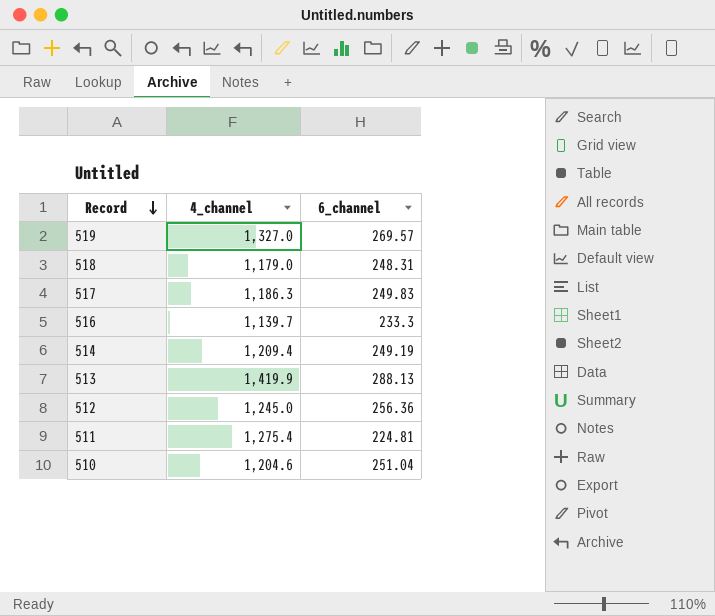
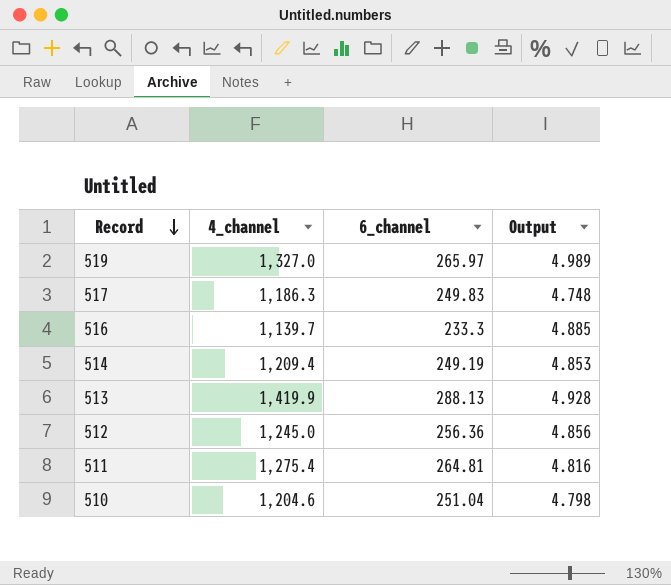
column Output | formula: none -> [4_channel] / [6_channel]
row 518: 1,179.0 | 248.31 -> none
519 | 6_channel: 269.57 -> 265.97
511 | 6_channel: 224.81 -> 264.81

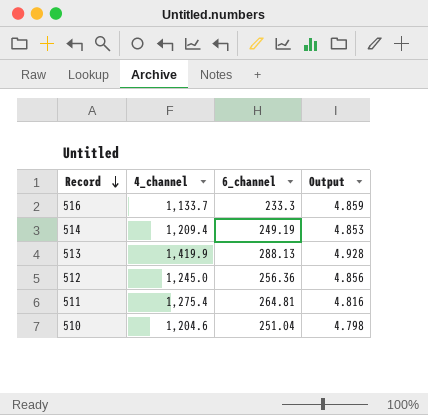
row 519: 1,327.0 | 265.97 | 4.989 -> none
row 517: 1,186.3 | 249.83 | 4.748 -> none
516 | 4_channel: 1,139.7 -> 1,133.7
516 | Output: 4.885 -> 4.859

